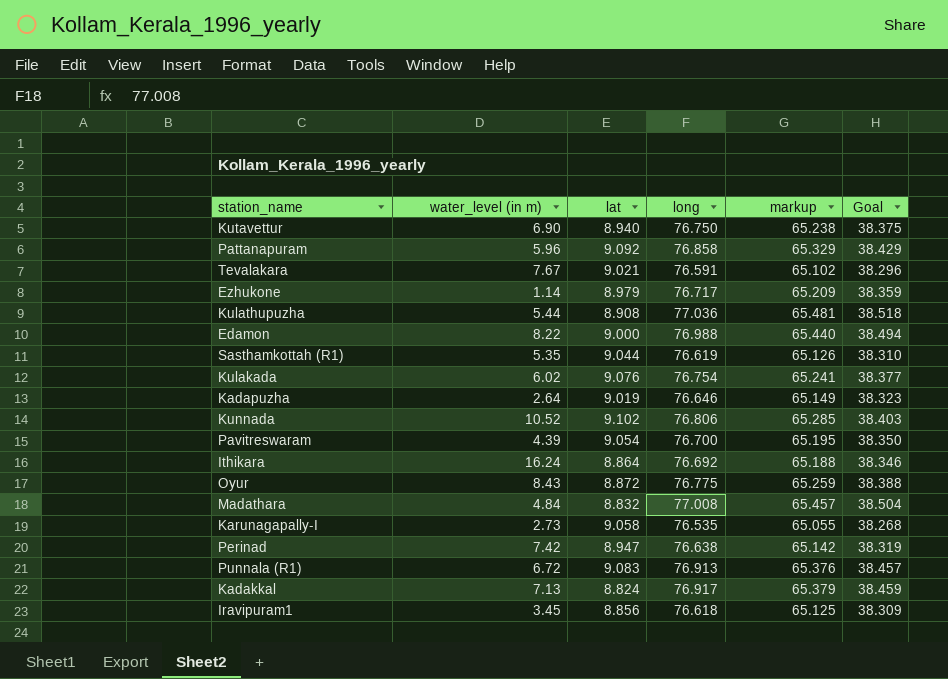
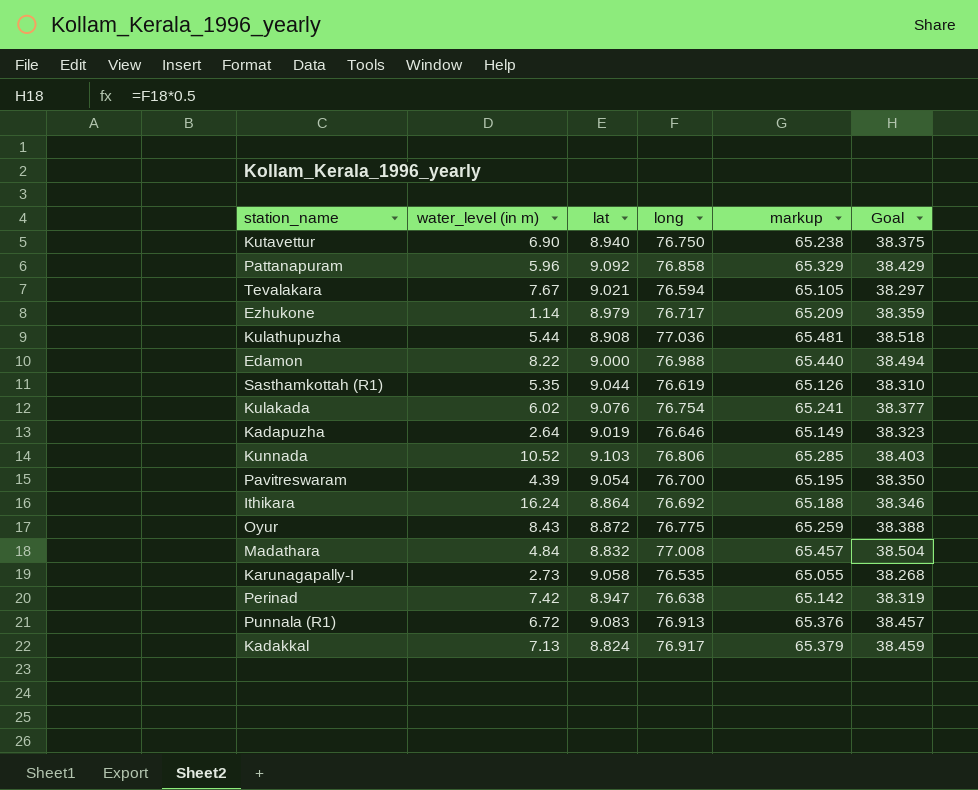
row Iravipuram1: 3.45 | 8.856 | 76.618 | 65.125 | 38.309 -> none
Tevalakara | long: 76.591 -> 76.594
Tevalakara | markup: 65.102 -> 65.105
Tevalakara | Goal: 38.296 -> 38.297
Kunnada | lat: 9.102 -> 9.103

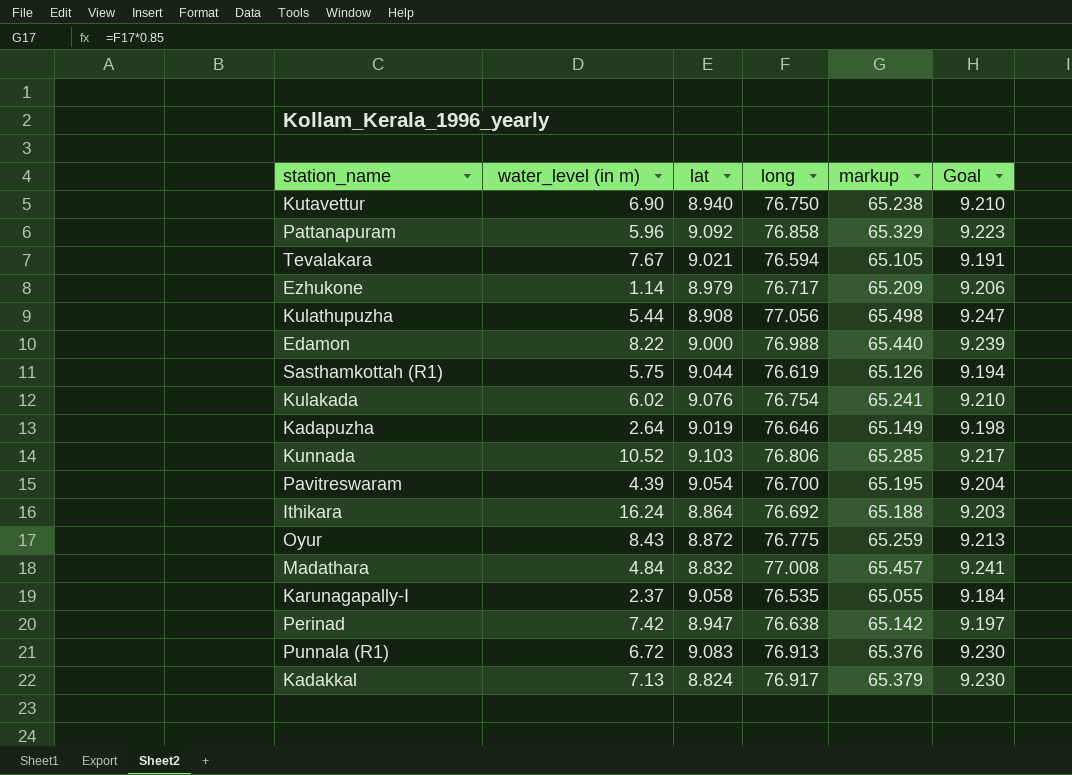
column Goal | formula: [long] * 0.5 -> [long] * 0.12
Kulathupuzha | long: 77.036 -> 77.056
Kulathupuzha | markup: 65.481 -> 65.498
Sasthamkottah (R1) | water_level (in m): 5.35 -> 5.75
Karunagapally-I | water_level (in m): 2.73 -> 2.37

